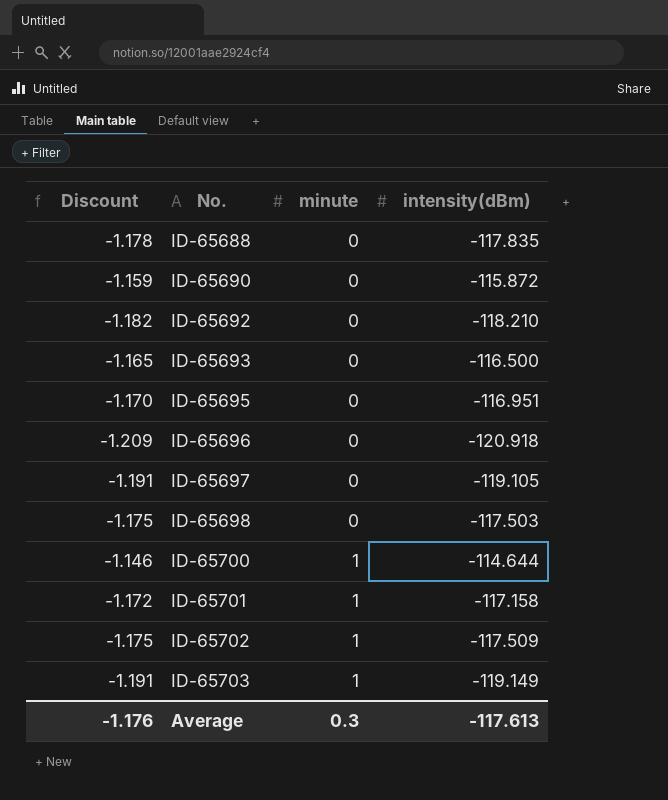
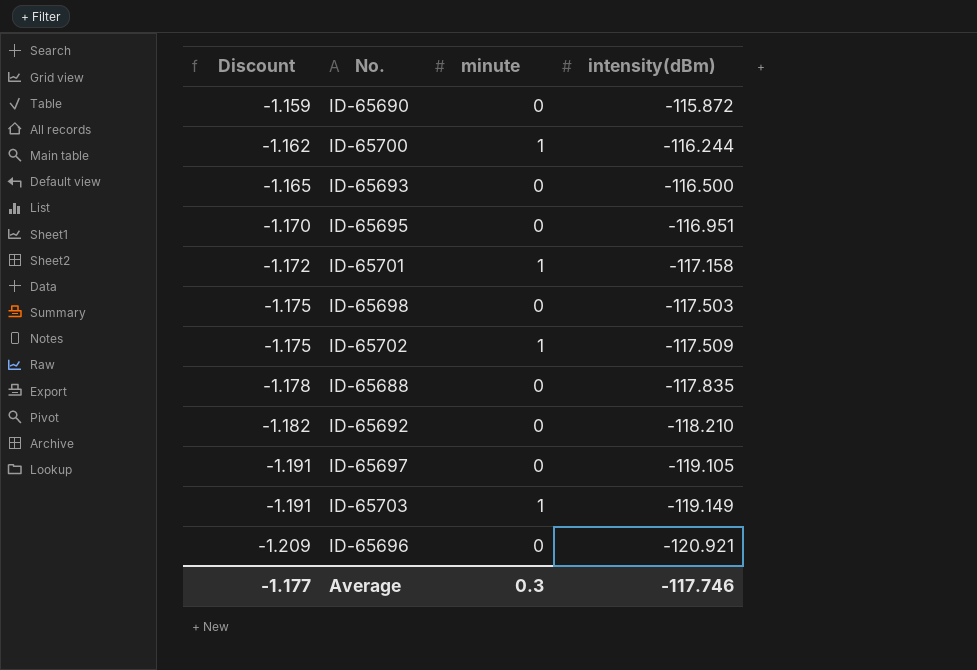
row order: No. ascending -> Discount descending
ID-65700 | Discount: -1.146 -> -1.162
ID-65700 | intensity(dBm): -114.644 -> -116.244
ID-65696 | intensity(dBm): -120.918 -> -120.921
Average | Discount: -1.176 -> -1.177
Average | intensity(dBm): -117.613 -> -117.746

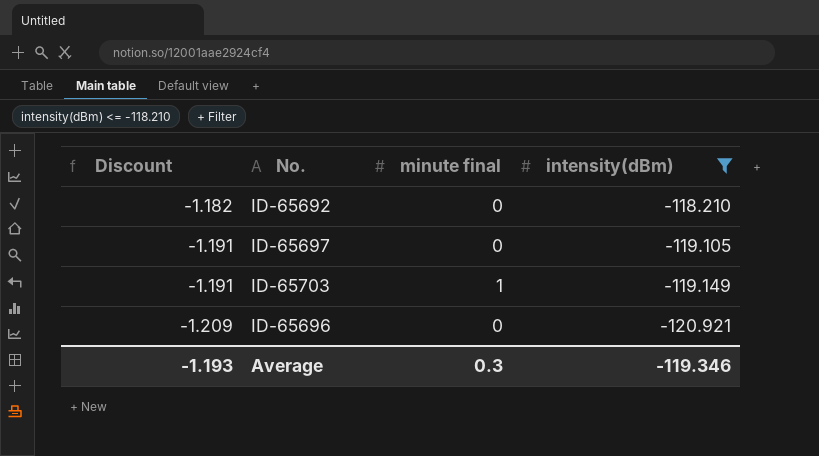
filter: none -> intensity(dBm) <= -118.210
column name: minute -> minute final
Average | Discount: -1.177 -> -1.193
Average | intensity(dBm): -117.746 -> -119.346

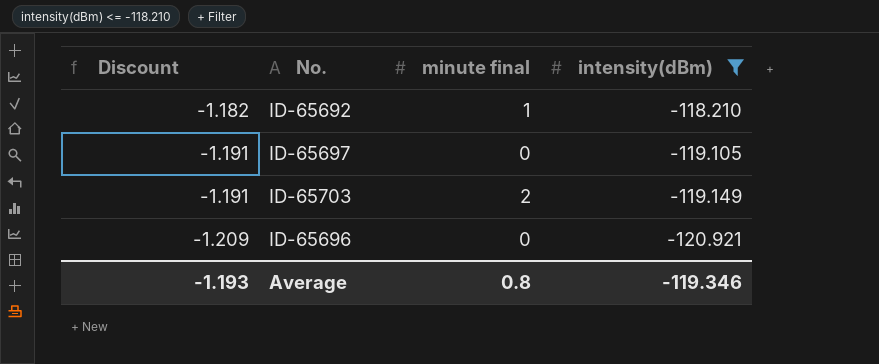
ID-65692 | minute final: 0 -> 1
ID-65703 | minute final: 1 -> 2
Average | minute final: 0.3 -> 0.8

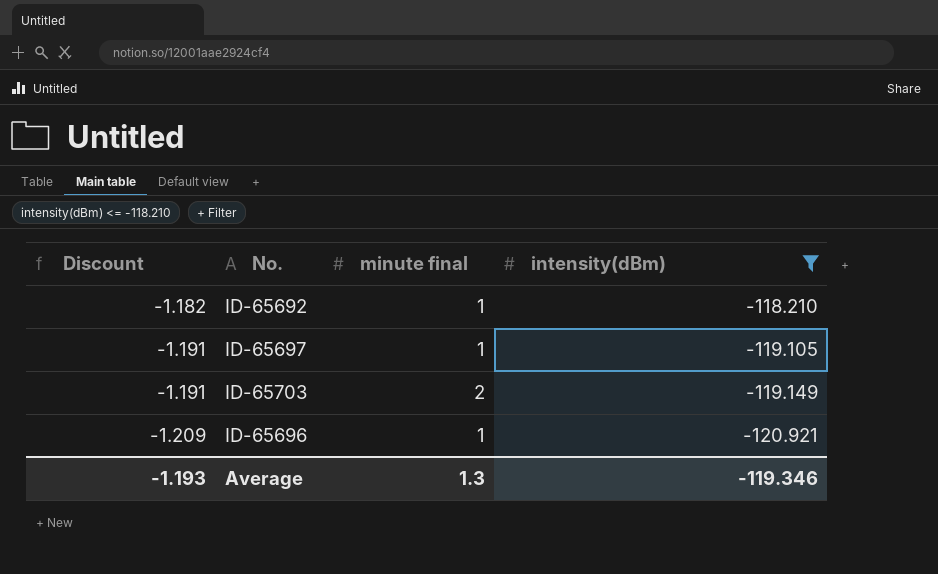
ID-65697 | minute final: 0 -> 1
ID-65696 | minute final: 0 -> 1
Average | minute final: 0.8 -> 1.3

